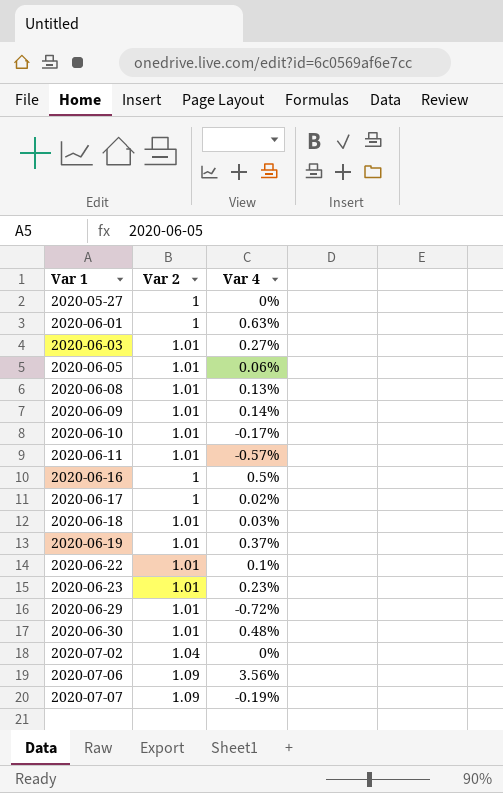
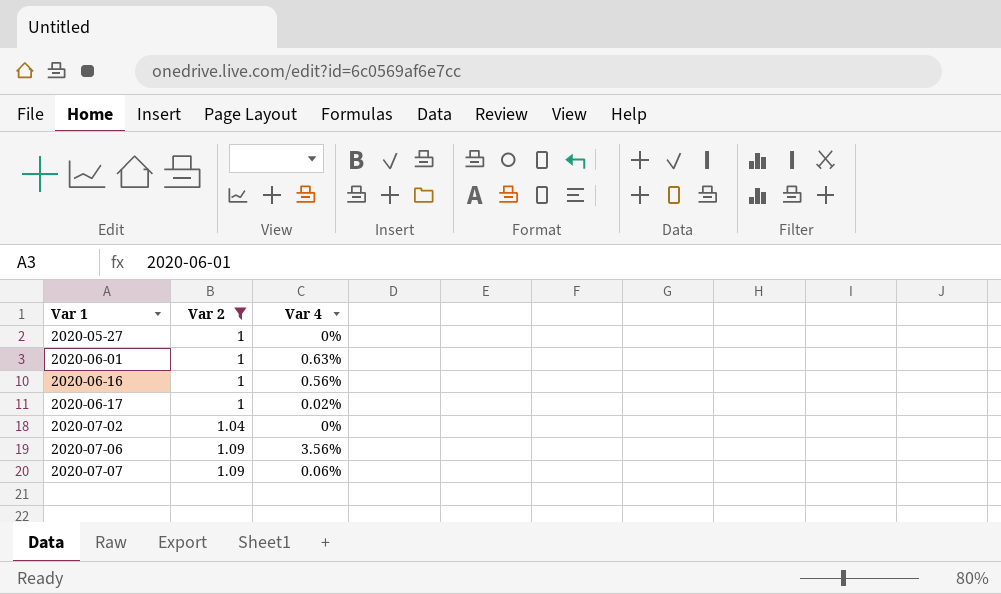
filter: none -> Var 2 != 1.01
2020-06-16 | Var 4: 0.5% -> 0.56%
2020-07-07 | Var 4: -0.19% -> 0.06%

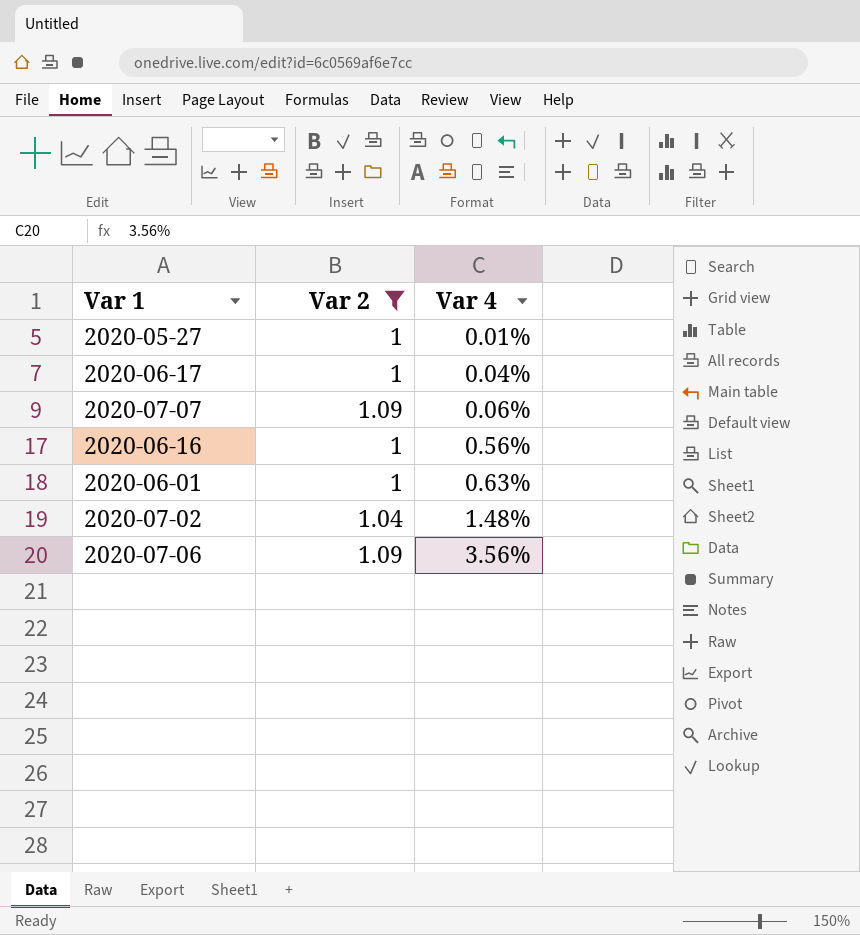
row order: Var 1 ascending -> Var 4 ascending
2020-05-27 | Var 4: 0% -> 0.01%
2020-06-17 | Var 4: 0.02% -> 0.04%
2020-07-02 | Var 4: 0% -> 1.48%

